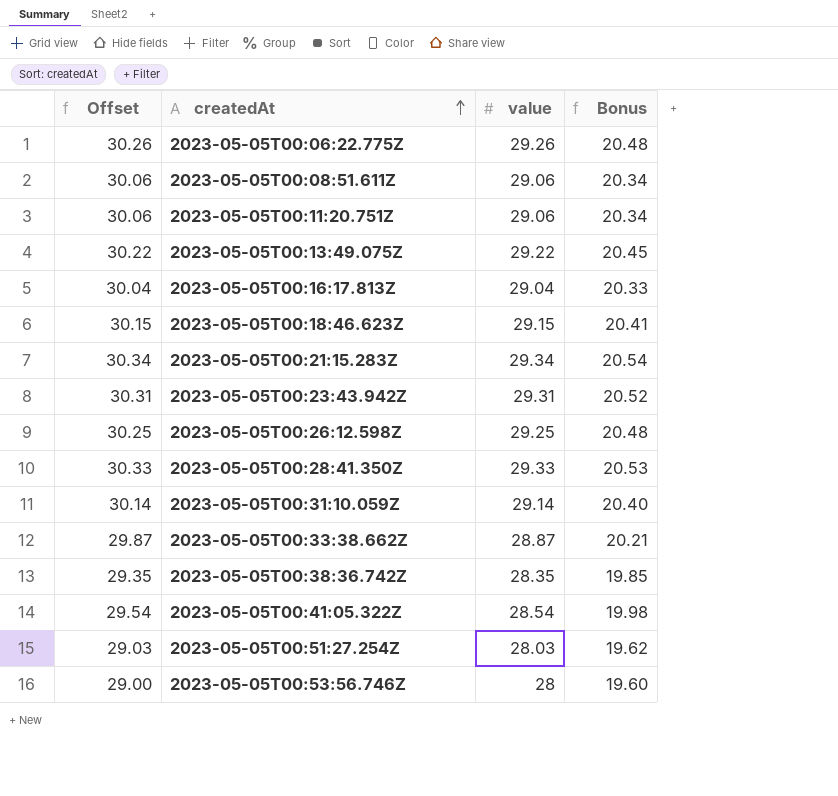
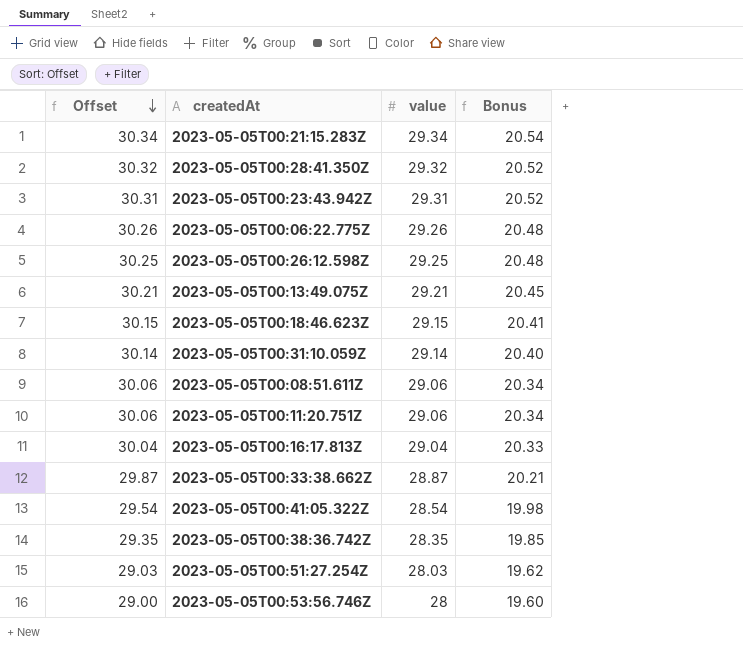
row order: createdAt ascending -> Offset descending
2023-05-05T00:28:41.350Z | Offset: 30.33 -> 30.32
2023-05-05T00:28:41.350Z | value: 29.33 -> 29.32
2023-05-05T00:28:41.350Z | Bonus: 20.53 -> 20.52
2023-05-05T00:13:49.075Z | Offset: 30.22 -> 30.21
2023-05-05T00:13:49.075Z | value: 29.22 -> 29.21

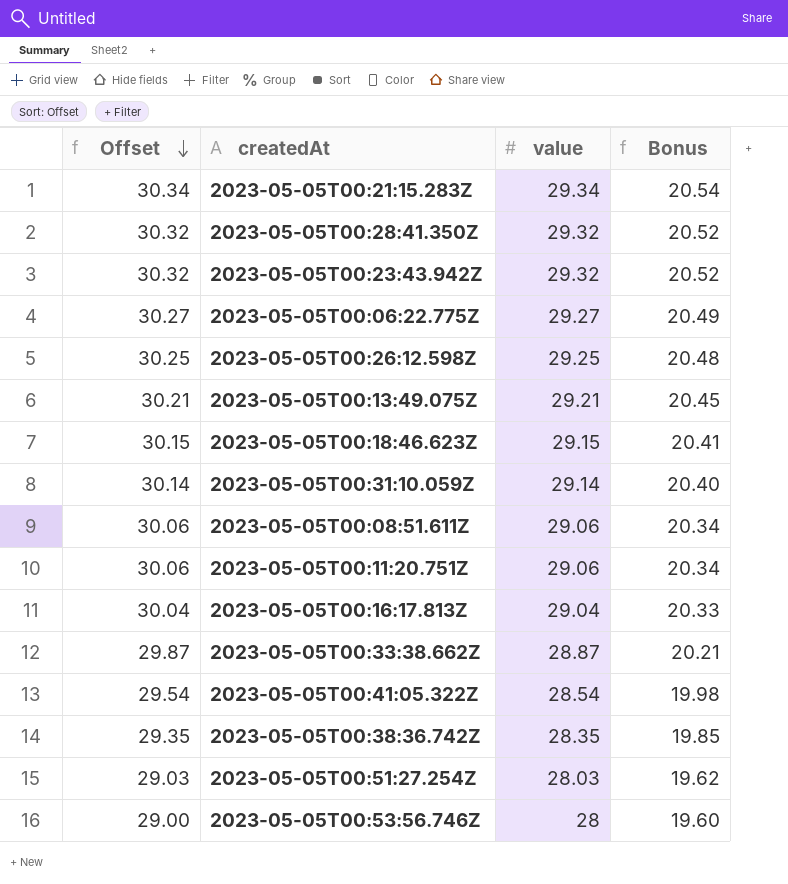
2023-05-05T00:23:43.942Z | Offset: 30.31 -> 30.32
2023-05-05T00:23:43.942Z | value: 29.31 -> 29.32
2023-05-05T00:06:22.775Z | Offset: 30.26 -> 30.27
2023-05-05T00:06:22.775Z | value: 29.26 -> 29.27
2023-05-05T00:06:22.775Z | Bonus: 20.48 -> 20.49

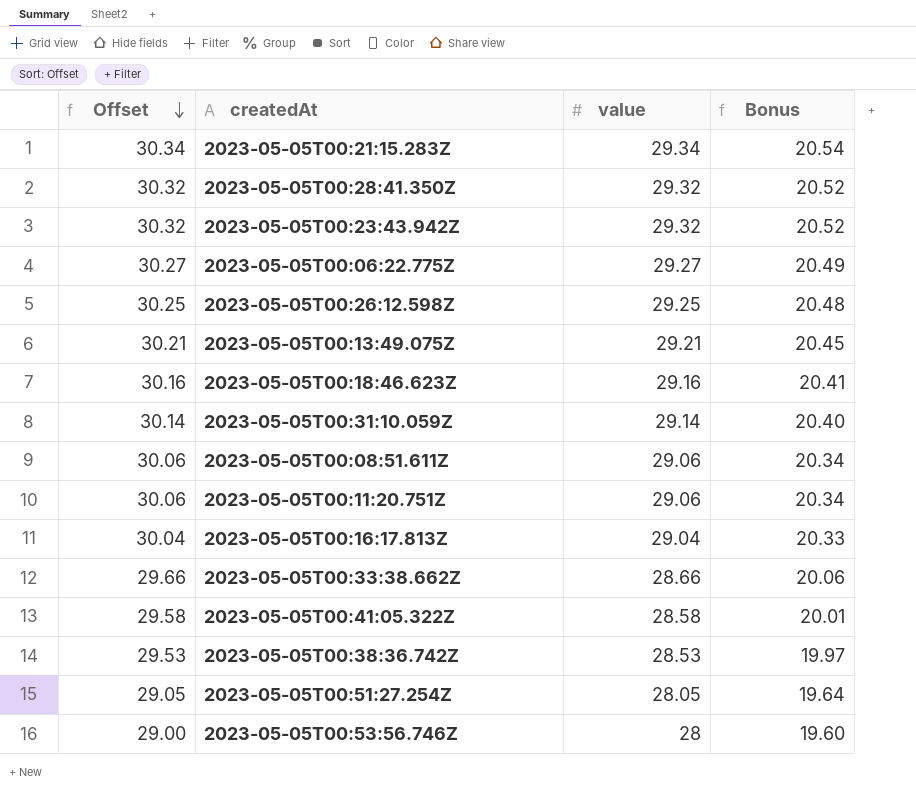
2023-05-05T00:18:46.623Z | Offset: 30.15 -> 30.16
2023-05-05T00:18:46.623Z | value: 29.15 -> 29.16
2023-05-05T00:33:38.662Z | Offset: 29.87 -> 29.66
2023-05-05T00:33:38.662Z | value: 28.87 -> 28.66
2023-05-05T00:33:38.662Z | Bonus: 20.21 -> 20.06
2023-05-05T00:41:05.322Z | Offset: 29.54 -> 29.58
2023-05-05T00:41:05.322Z | value: 28.54 -> 28.58
2023-05-05T00:41:05.322Z | Bonus: 19.98 -> 20.01
2023-05-05T00:38:36.742Z | Offset: 29.35 -> 29.53
2023-05-05T00:38:36.742Z | value: 28.35 -> 28.53
2023-05-05T00:38:36.742Z | Bonus: 19.85 -> 19.97
2023-05-05T00:51:27.254Z | Offset: 29.03 -> 29.05
2023-05-05T00:51:27.254Z | value: 28.03 -> 28.05
2023-05-05T00:51:27.254Z | Bonus: 19.62 -> 19.64

